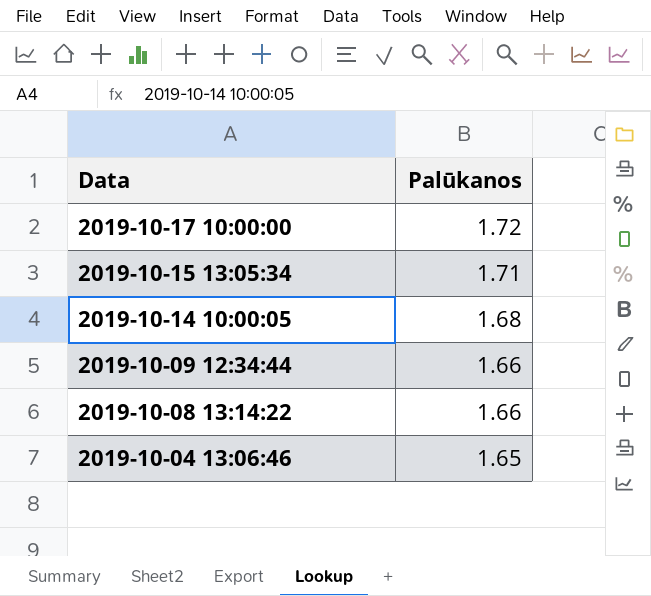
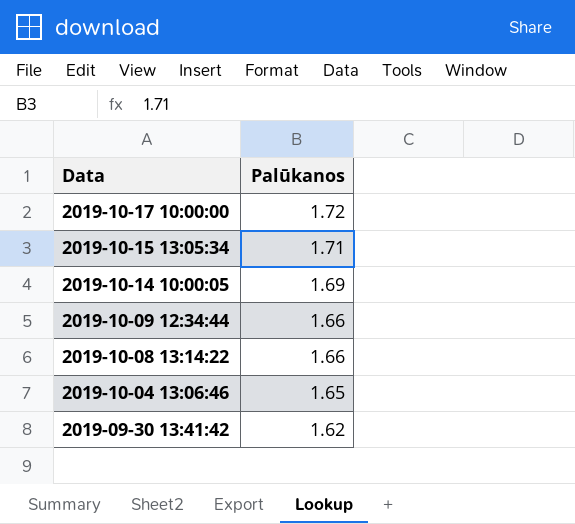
2019-10-14 10:00:05 | Palūkanos: 1.68 -> 1.69
row 2019-09-30 13:41:42: none -> 1.62

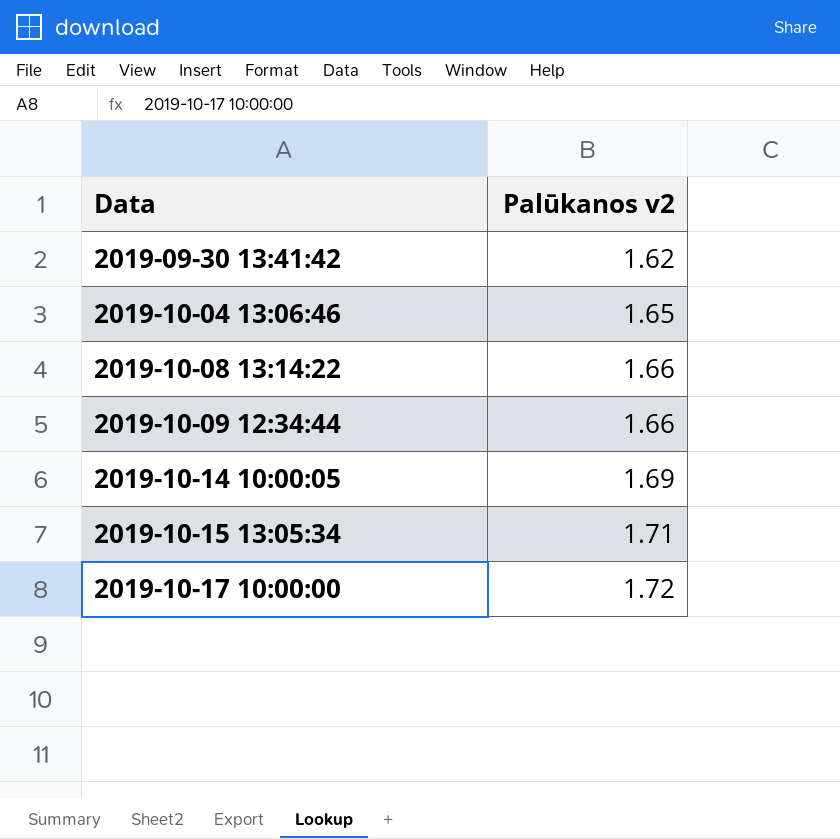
row order: Data descending -> Data ascending
column name: Palūkanos -> Palūkanos v2

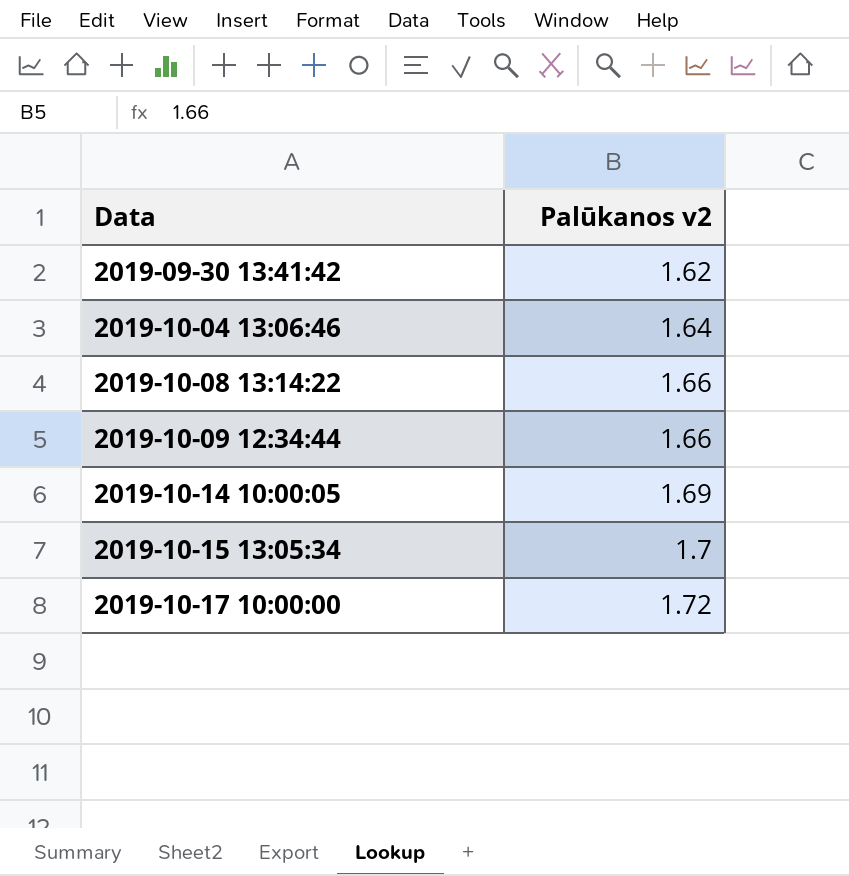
2019-10-04 13:06:46 | Palūkanos v2: 1.65 -> 1.64
2019-10-15 13:05:34 | Palūkanos v2: 1.71 -> 1.7

